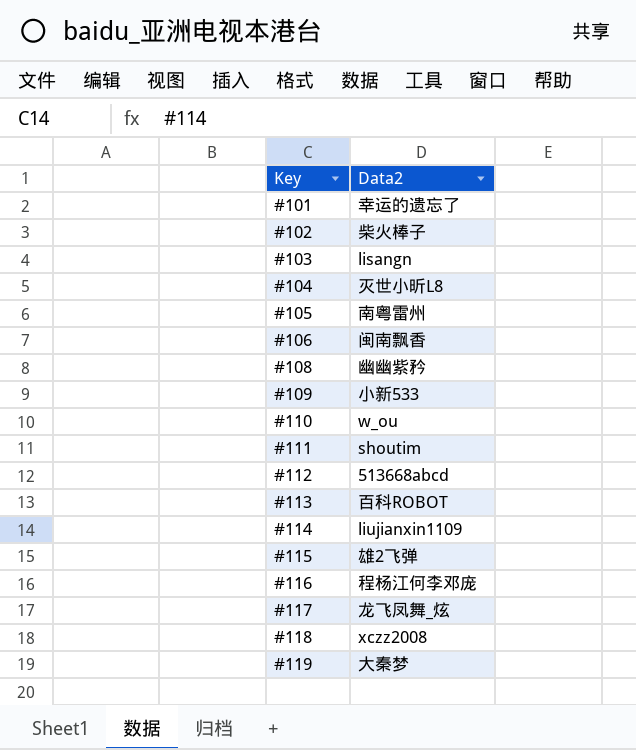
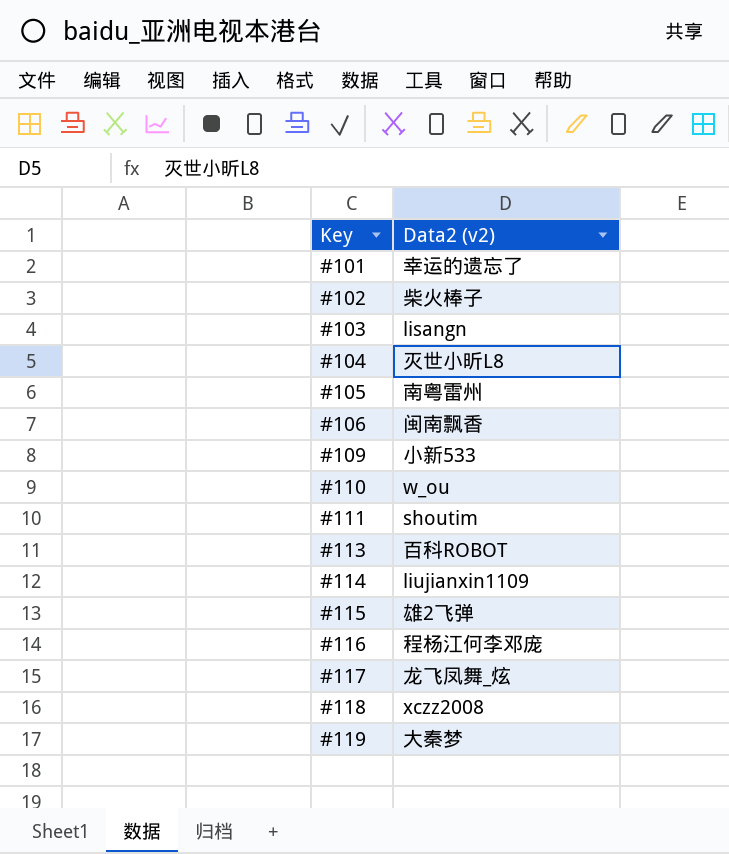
column name: Data2 -> Data2 (v2)
row #108: 幽幽紫矜 -> none
row #112: 513668abcd -> none

